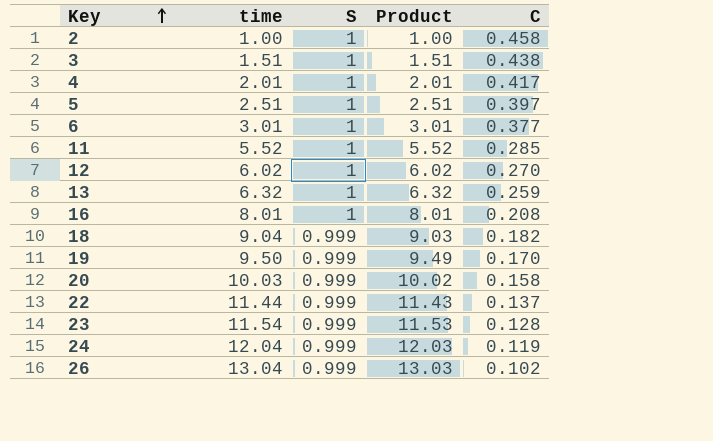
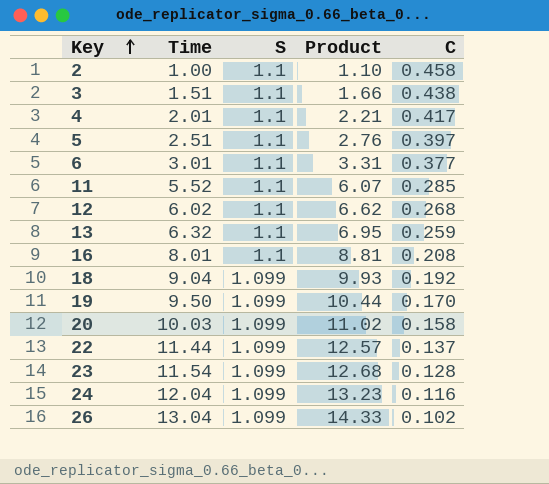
column name: time -> Time
2 | S: 1 -> 1.1
2 | Product: 1.00 -> 1.10
3 | S: 1 -> 1.1
3 | Product: 1.51 -> 1.66
4 | S: 1 -> 1.1
4 | Product: 2.01 -> 2.21
5 | S: 1 -> 1.1
5 | Product: 2.51 -> 2.76
6 | S: 1 -> 1.1
6 | Product: 3.01 -> 3.31
11 | S: 1 -> 1.1
11 | Product: 5.52 -> 6.07
12 | S: 1 -> 1.1
12 | Product: 6.02 -> 6.62
12 | C: 0.270 -> 0.268
13 | S: 1 -> 1.1
13 | Product: 6.32 -> 6.95
16 | S: 1 -> 1.1
16 | Product: 8.01 -> 8.81
18 | S: 0.999 -> 1.099
18 | Product: 9.03 -> 9.93
18 | C: 0.182 -> 0.192
19 | S: 0.999 -> 1.099
19 | Product: 9.49 -> 10.44
20 | S: 0.999 -> 1.099
20 | Product: 10.02 -> 11.02
22 | S: 0.999 -> 1.099
22 | Product: 11.43 -> 12.57
23 | S: 0.999 -> 1.099
23 | Product: 11.53 -> 12.68
24 | S: 0.999 -> 1.099
24 | Product: 12.03 -> 13.23
24 | C: 0.119 -> 0.116
26 | S: 0.999 -> 1.099
26 | Product: 13.03 -> 14.33

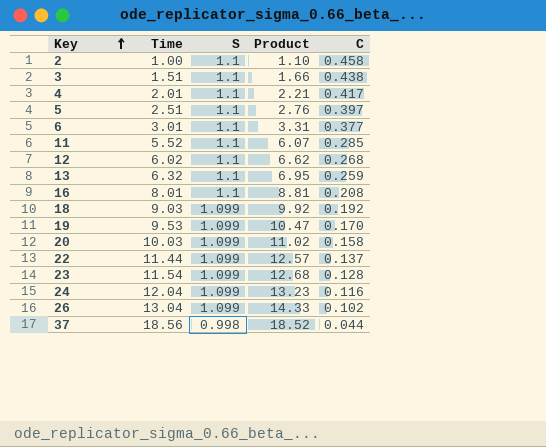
18 | Time: 9.04 -> 9.03
18 | Product: 9.93 -> 9.92
19 | Time: 9.50 -> 9.53
19 | Product: 10.44 -> 10.47
row 37: none -> 18.56 | 0.998 | 18.52 | 0.044

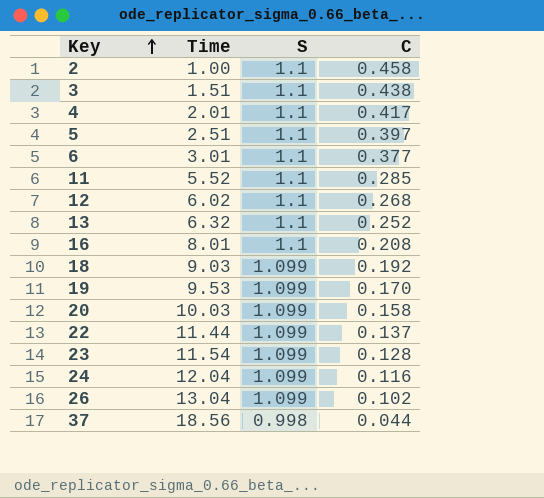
column Product | formula: [Time] * [S] -> none
13 | C: 0.259 -> 0.252

